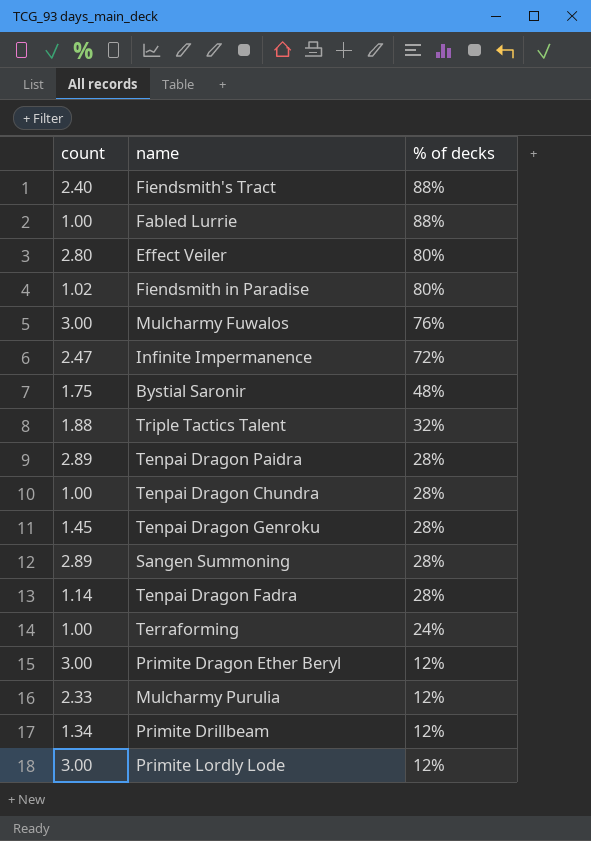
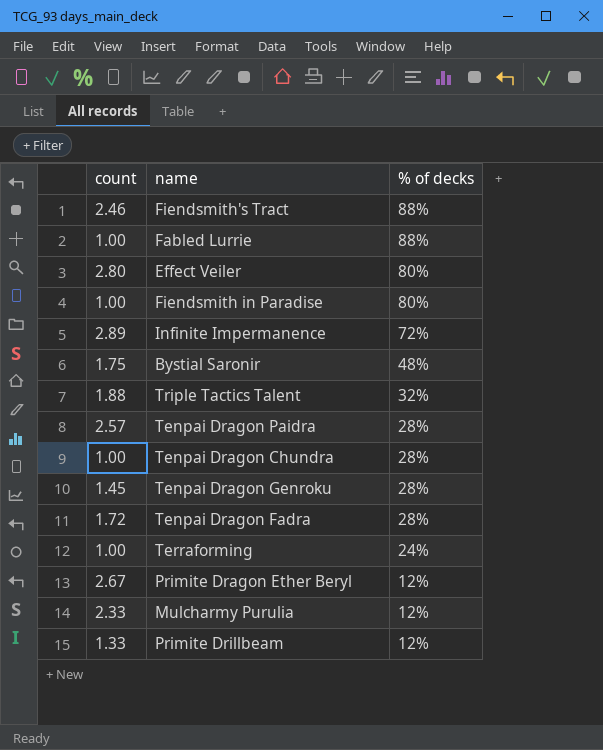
row Mulcharmy Fuwalos: 3.00 | 76% -> none
row Sangen Summoning: 2.89 | 28% -> none
row Primite Lordly Lode: 3.00 | 12% -> none
Fiendsmith's Tract | count: 2.40 -> 2.46
Fiendsmith in Paradise | count: 1.02 -> 1.00
Infinite Impermanence | count: 2.47 -> 2.89
Tenpai Dragon Paidra | count: 2.89 -> 2.57
Tenpai Dragon Fadra | count: 1.14 -> 1.72
Primite Dragon Ether Beryl | count: 3.00 -> 2.67
Primite Drillbeam | count: 1.34 -> 1.33

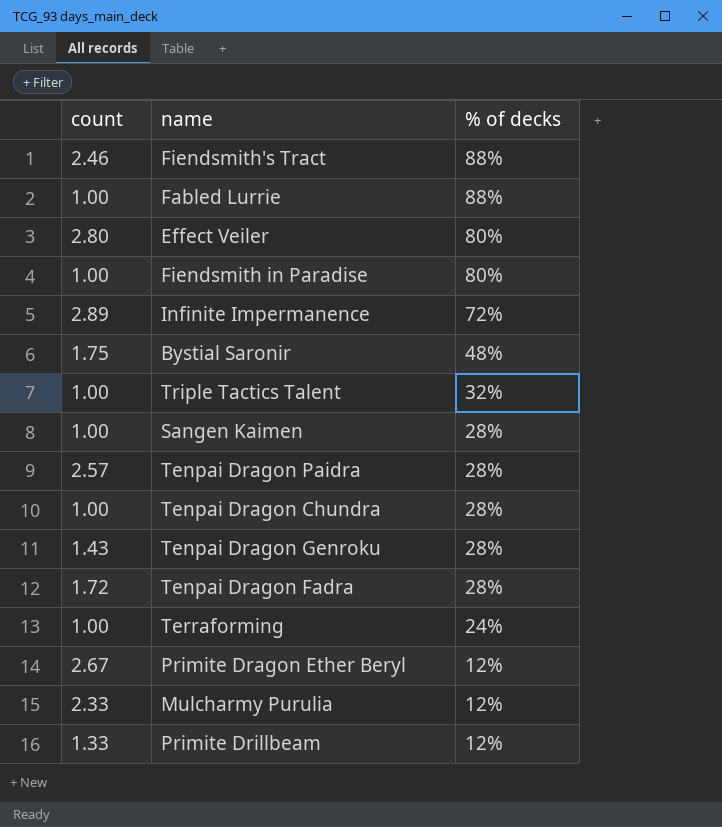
Triple Tactics Talent | count: 1.88 -> 1.00
row Sangen Kaimen: none -> 1.00 | 28%
Tenpai Dragon Genroku | count: 1.45 -> 1.43

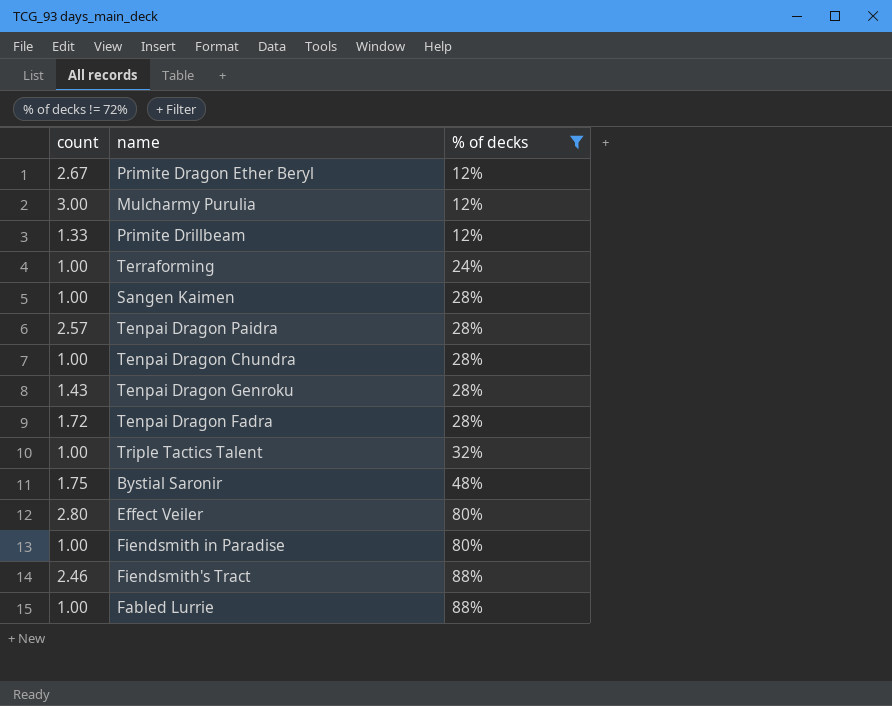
filter: none -> % of decks != 72%
row order: % of decks descending -> % of decks ascending
Mulcharmy Purulia | count: 2.33 -> 3.00

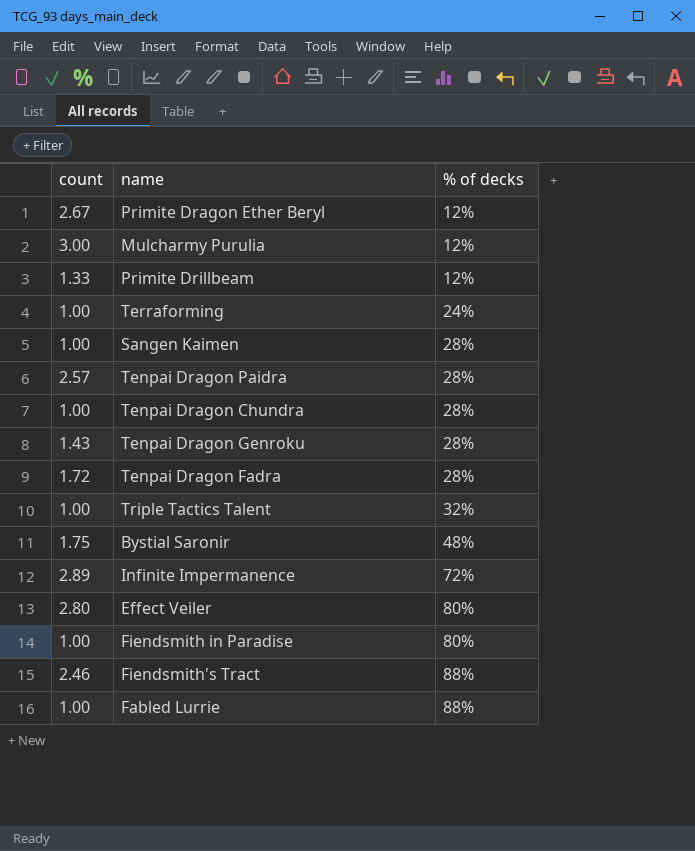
filter: % of decks != 72% -> none

